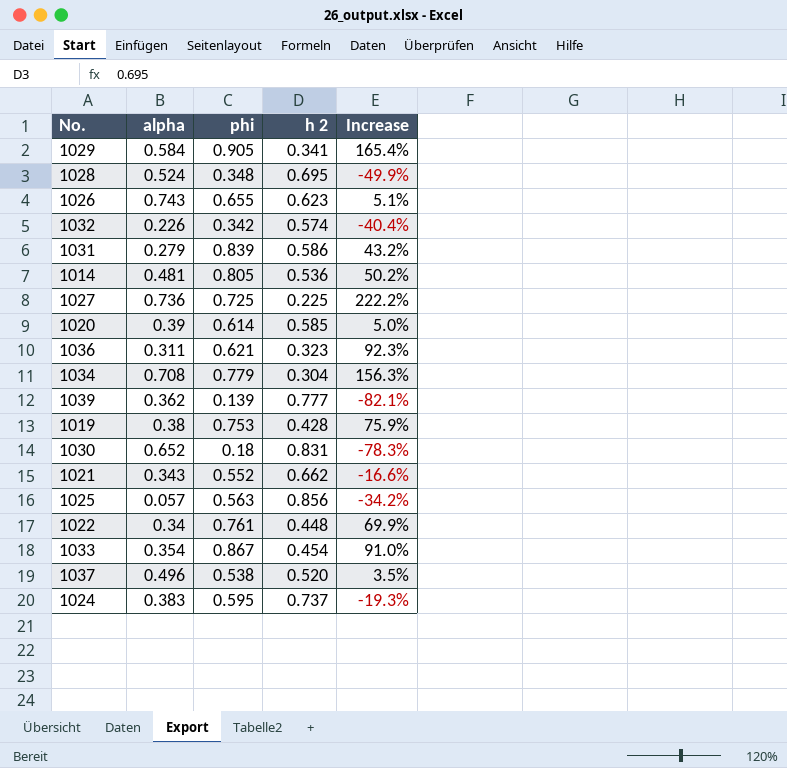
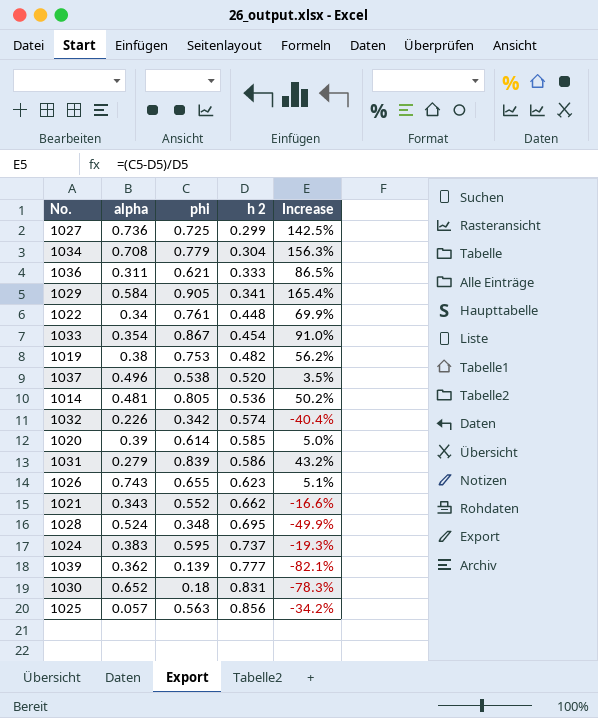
row order: none -> h 2 ascending
1027 | h 2: 0.225 -> 0.299
1027 | Increase: 222.2% -> 142.5%
1036 | h 2: 0.323 -> 0.333
1036 | Increase: 92.3% -> 86.5%
1019 | h 2: 0.428 -> 0.482
1019 | Increase: 75.9% -> 56.2%

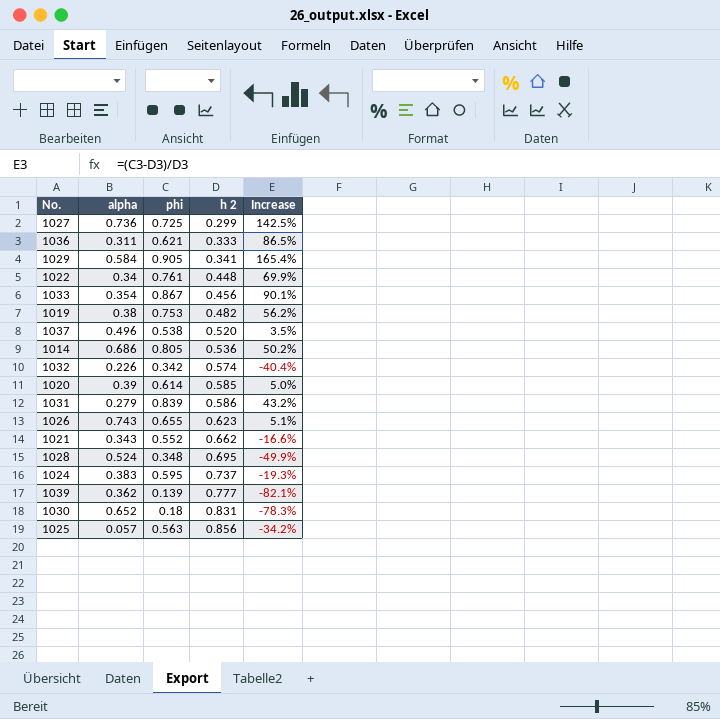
row 1034: 0.708 | 0.779 | 0.304 | 156.3% -> none
1033 | h 2: 0.454 -> 0.456
1033 | Increase: 91.0% -> 90.1%
1014 | alpha: 0.481 -> 0.686

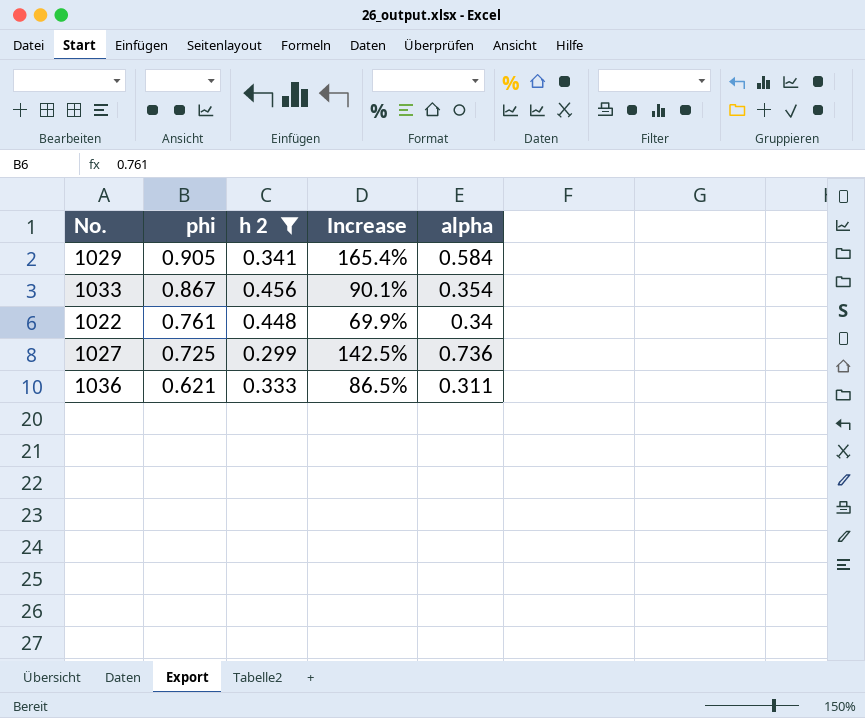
filter: none -> h 2 <= 0.456
row order: h 2 ascending -> phi descending
column alpha | position: 2 -> 5

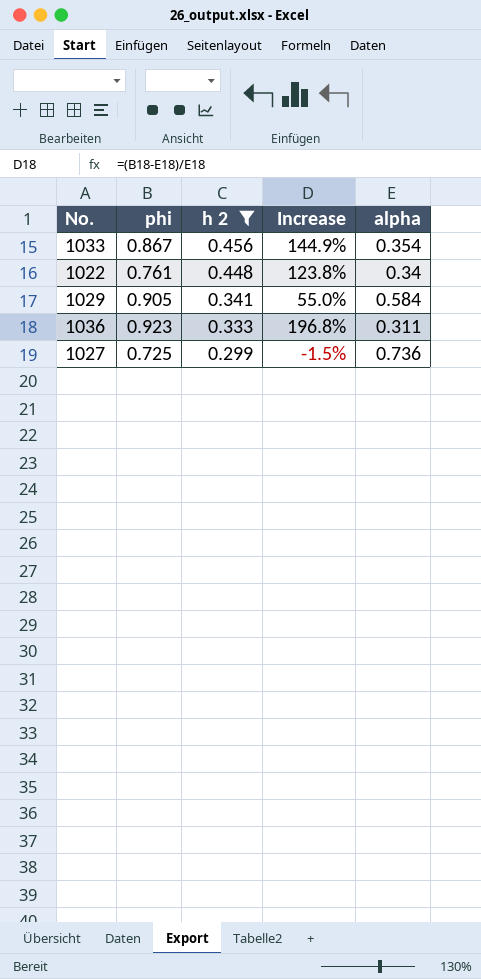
row order: phi descending -> h 2 descending
column Increase | formula: ([phi] - [h 2]) / [h 2] -> ([phi] - [alpha]) / [alpha]
1036 | phi: 0.621 -> 0.923

